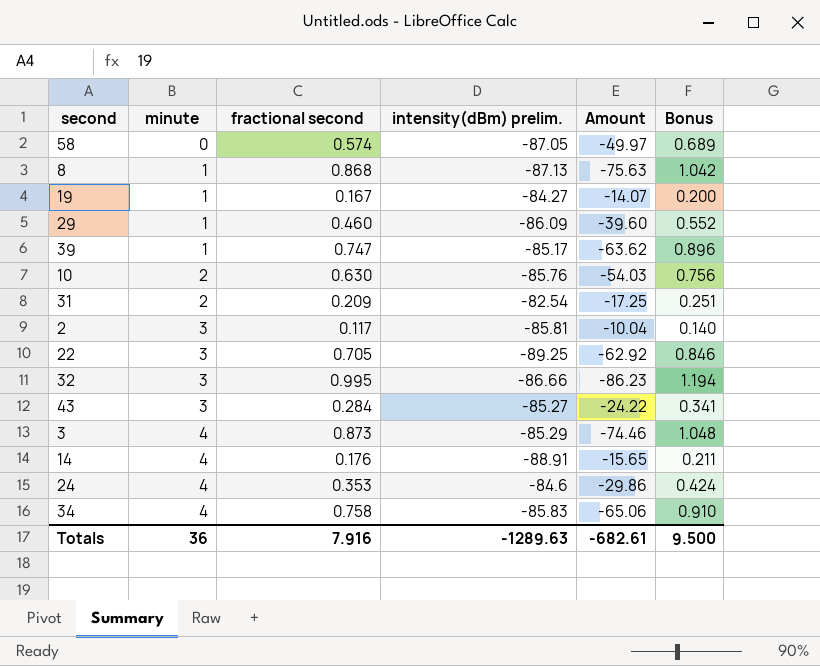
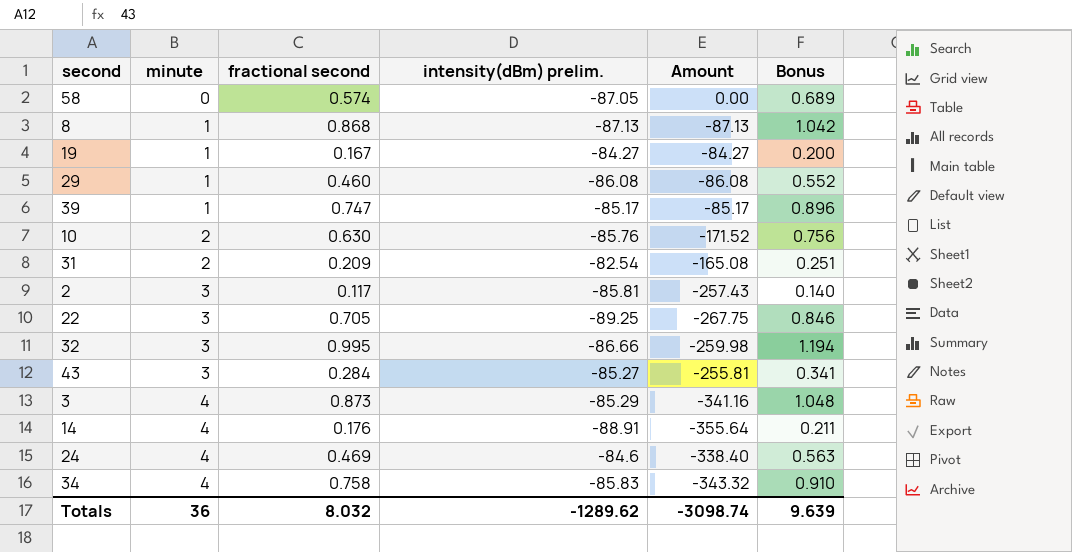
column Amount | formula: [fractional second] * [intensity(dBm) prelim.] -> [minute] * [intensity(dBm) prelim.]
29 | intensity(dBm) prelim.: -86.09 -> -86.08
24 | fractional second: 0.353 -> 0.469
24 | Bonus: 0.424 -> 0.563
Totals | fractional second: 7.916 -> 8.032
Totals | intensity(dBm) prelim.: -1289.63 -> -1289.62
Totals | Amount: -682.61 -> -3098.74
Totals | Bonus: 9.500 -> 9.639

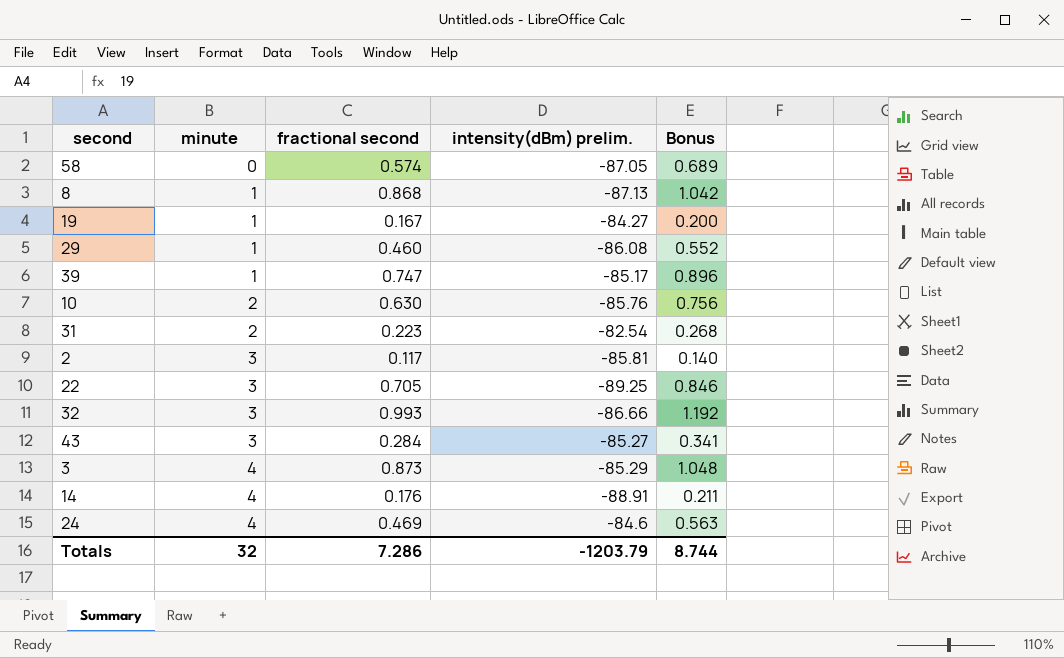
column Amount | formula: [minute] * [intensity(dBm) prelim.] -> none
row 34: 4 | 0.758 | -85.83 | -343.32 | 0.910 -> none
31 | fractional second: 0.209 -> 0.223
31 | Bonus: 0.251 -> 0.268
32 | fractional second: 0.995 -> 0.993
32 | Bonus: 1.194 -> 1.192
Totals | minute: 36 -> 32
Totals | fractional second: 8.032 -> 7.286
Totals | intensity(dBm) prelim.: -1289.62 -> -1203.79
Totals | Bonus: 9.639 -> 8.744

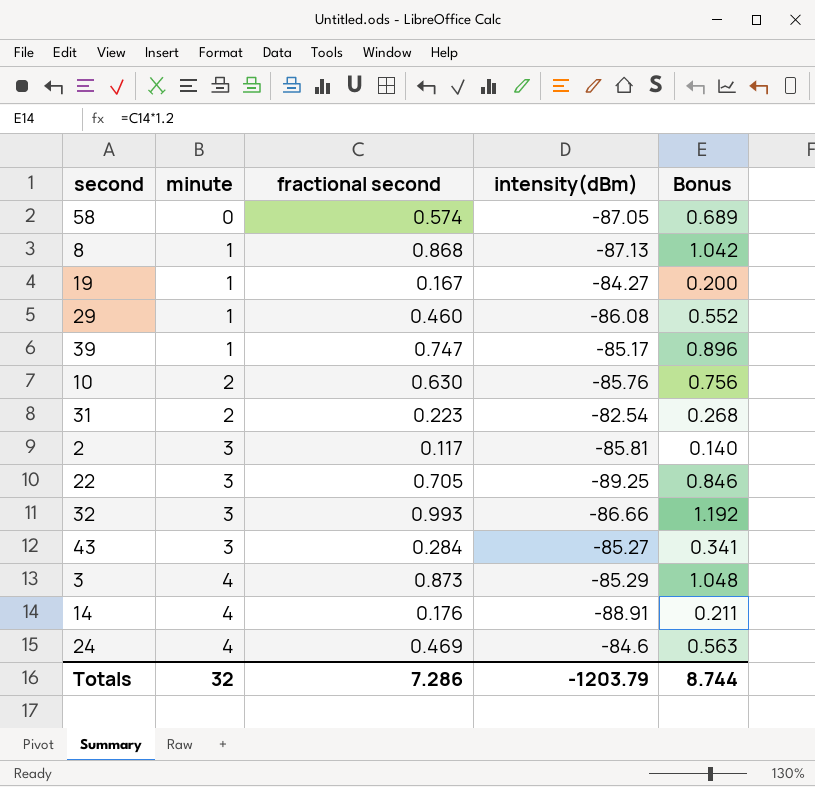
column name: intensity(dBm) prelim. -> intensity(dBm)

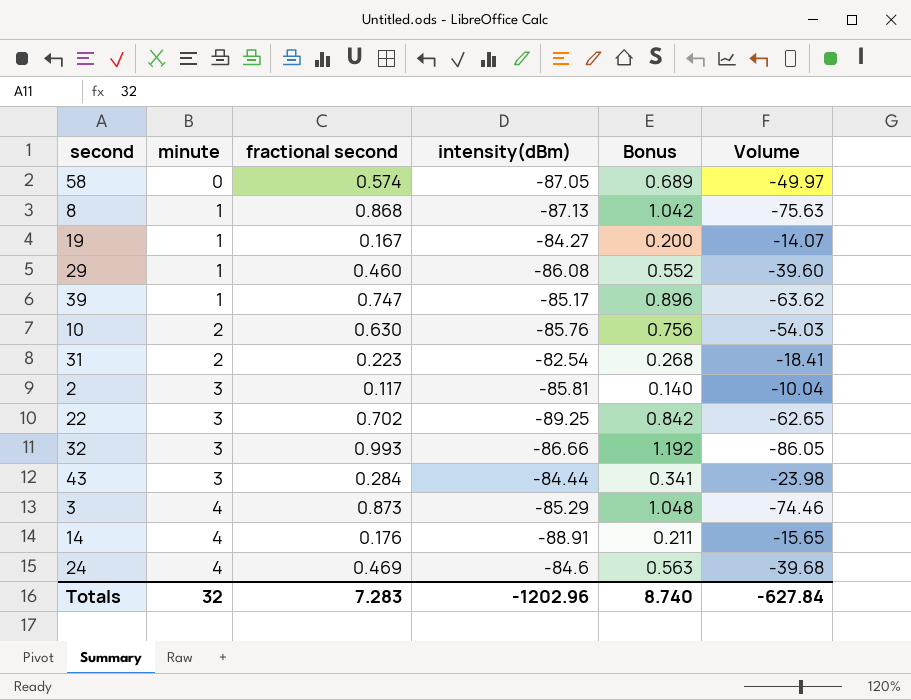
column Volume | formula: none -> [fractional second] * [intensity(dBm)]
22 | fractional second: 0.705 -> 0.702
22 | Bonus: 0.846 -> 0.842
43 | intensity(dBm): -85.27 -> -84.44
Totals | fractional second: 7.286 -> 7.283
Totals | intensity(dBm): -1203.79 -> -1202.96
Totals | Bonus: 8.744 -> 8.740

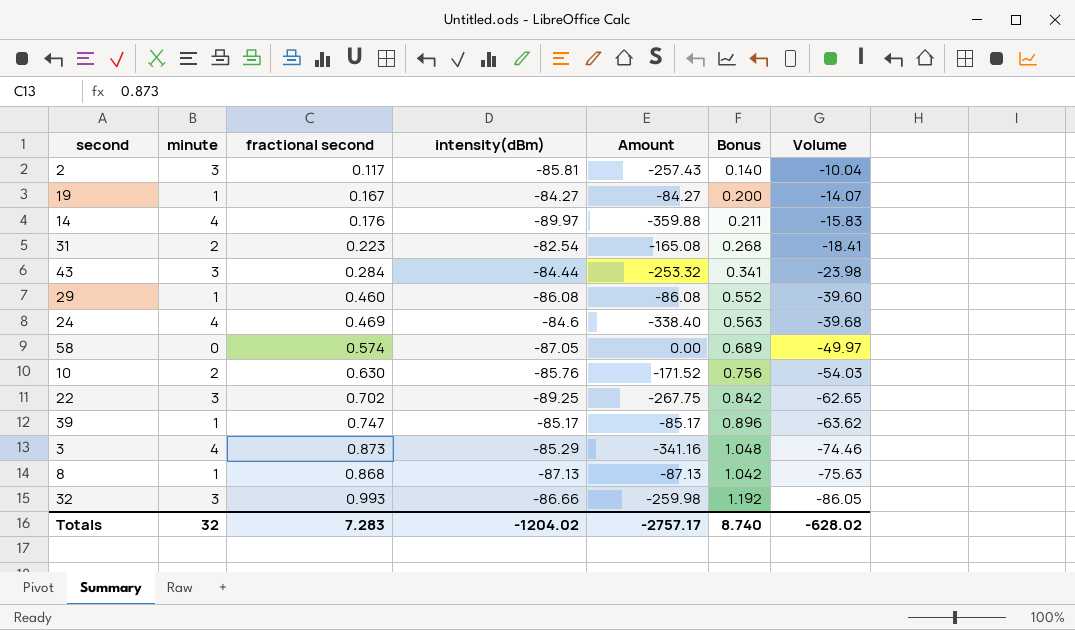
row order: minute ascending -> Volume descending
column Amount | formula: none -> [minute] * [intensity(dBm)]
14 | intensity(dBm): -88.91 -> -89.97
14 | Volume: -15.65 -> -15.83
Totals | intensity(dBm): -1202.96 -> -1204.02
Totals | Volume: -627.84 -> -628.02

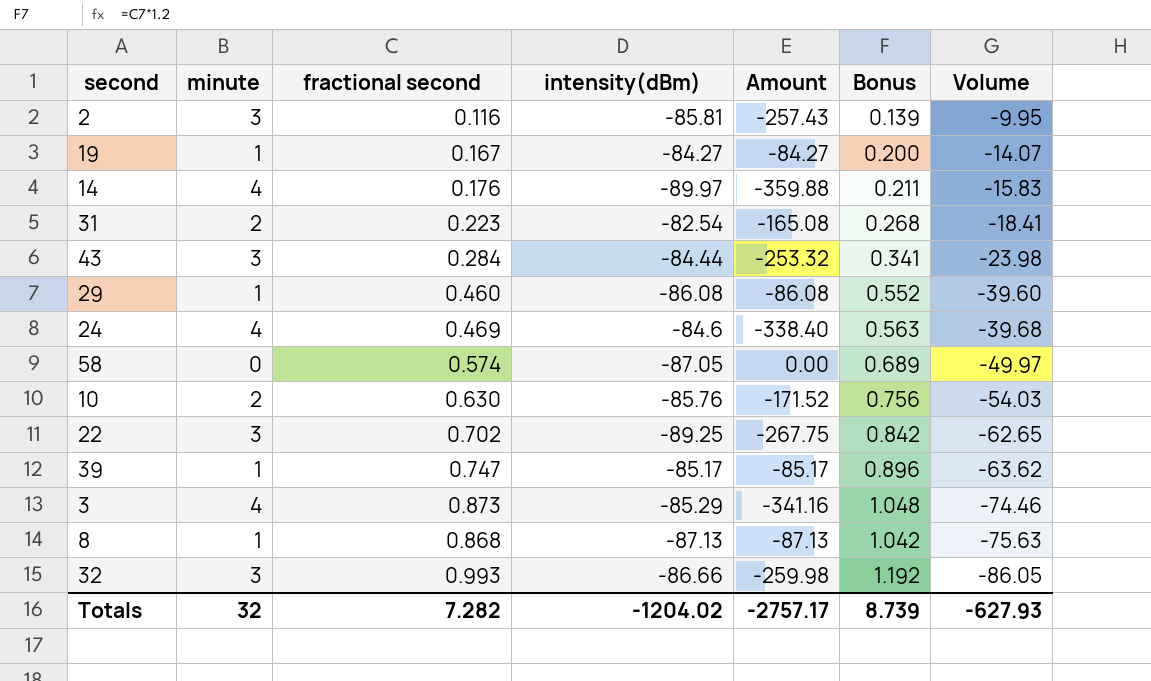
2 | fractional second: 0.117 -> 0.116
2 | Bonus: 0.140 -> 0.139
2 | Volume: -10.04 -> -9.95
Totals | fractional second: 7.283 -> 7.282
Totals | Bonus: 8.740 -> 8.739
Totals | Volume: -628.02 -> -627.93

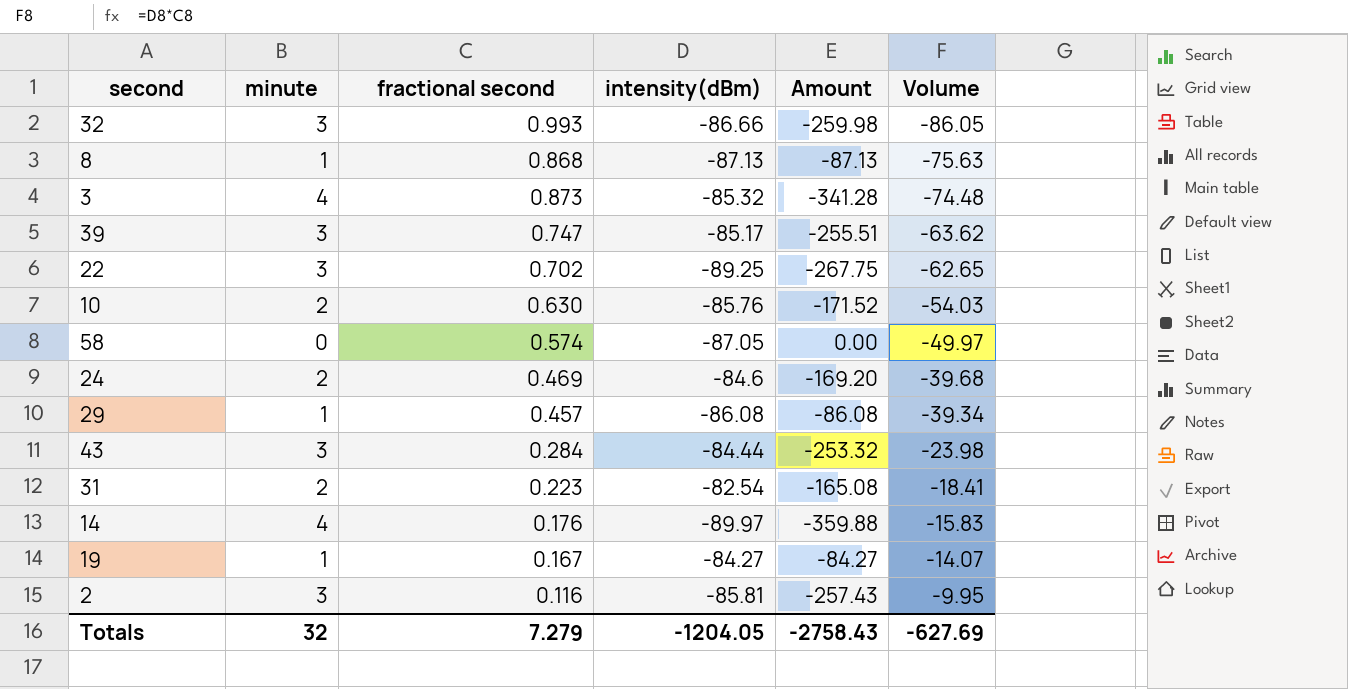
row order: Volume descending -> Volume ascending
column Bonus | formula: [fractional second] * 1.2 -> none
3 | intensity(dBm): -85.29 -> -85.32
3 | Amount: -341.16 -> -341.28
3 | Volume: -74.46 -> -74.48
39 | minute: 1 -> 3
39 | Amount: -85.17 -> -255.51
24 | minute: 4 -> 2
24 | Amount: -338.40 -> -169.20
29 | fractional second: 0.460 -> 0.457
29 | Volume: -39.60 -> -39.34
Totals | fractional second: 7.282 -> 7.279
Totals | intensity(dBm): -1204.02 -> -1204.05
Totals | Amount: -2757.17 -> -2758.43
Totals | Volume: -627.93 -> -627.69

